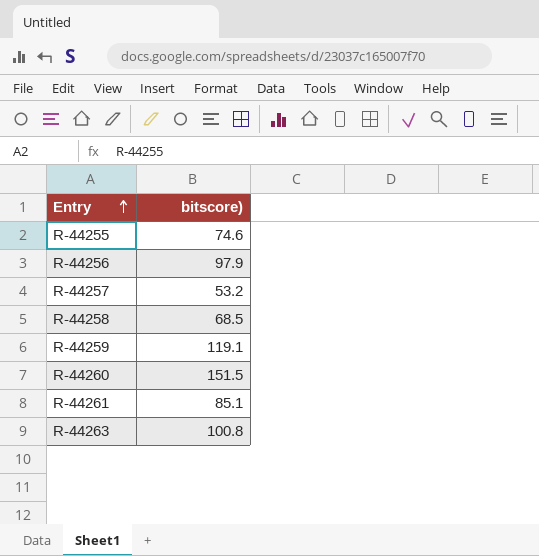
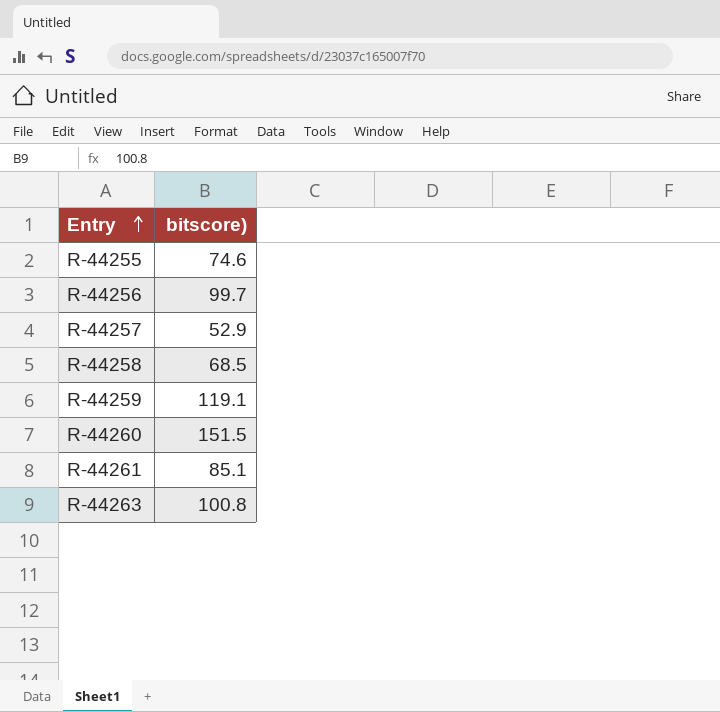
R-44256 | bitscore): 97.9 -> 99.7
R-44257 | bitscore): 53.2 -> 52.9

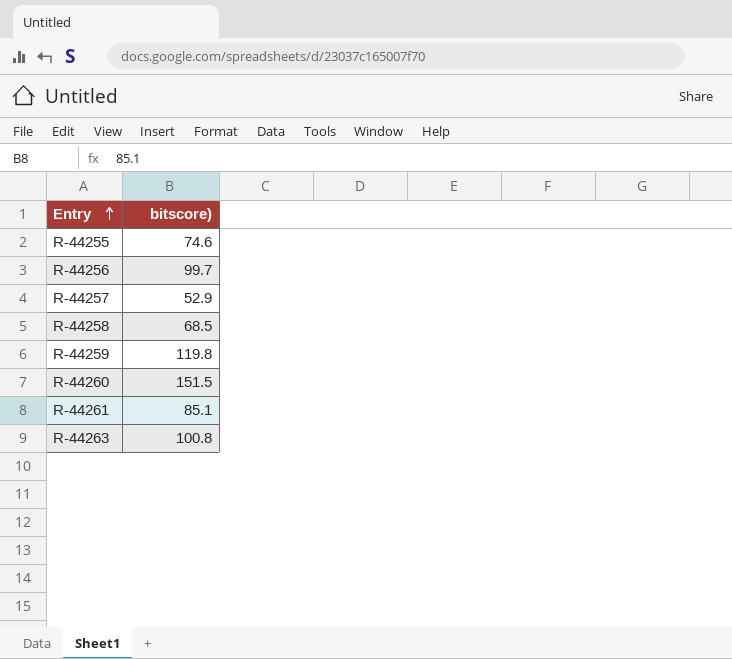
R-44259 | bitscore): 119.1 -> 119.8

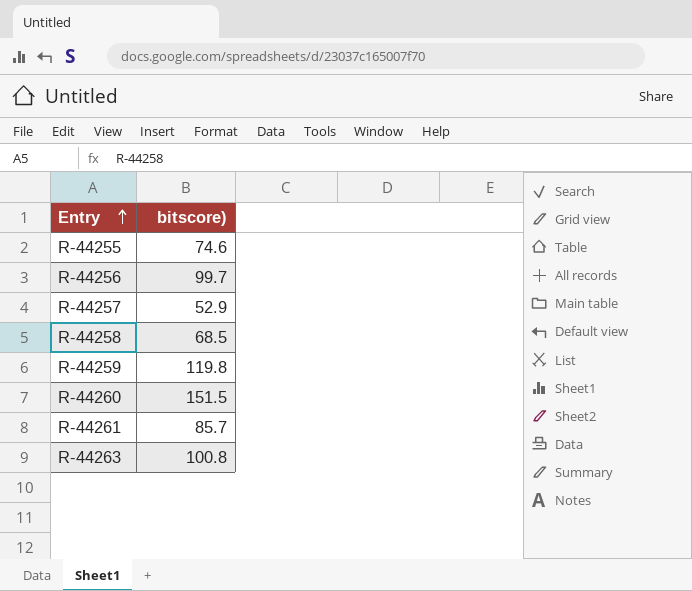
R-44261 | bitscore): 85.1 -> 85.7

